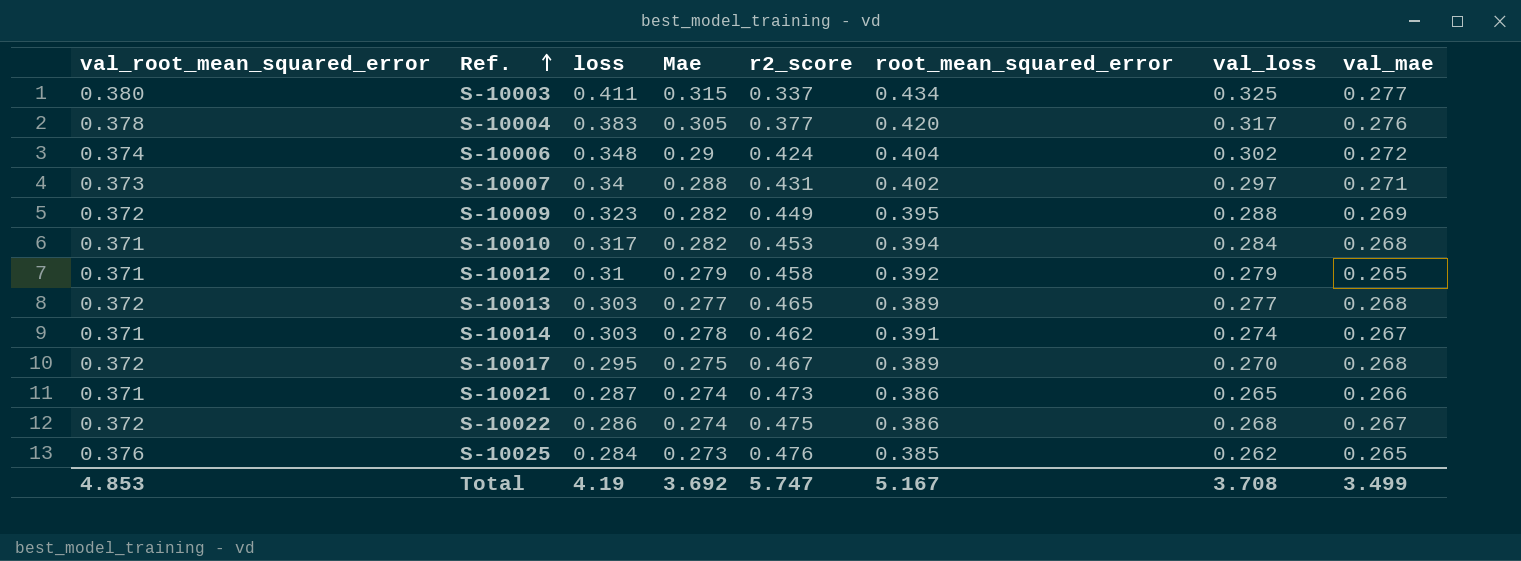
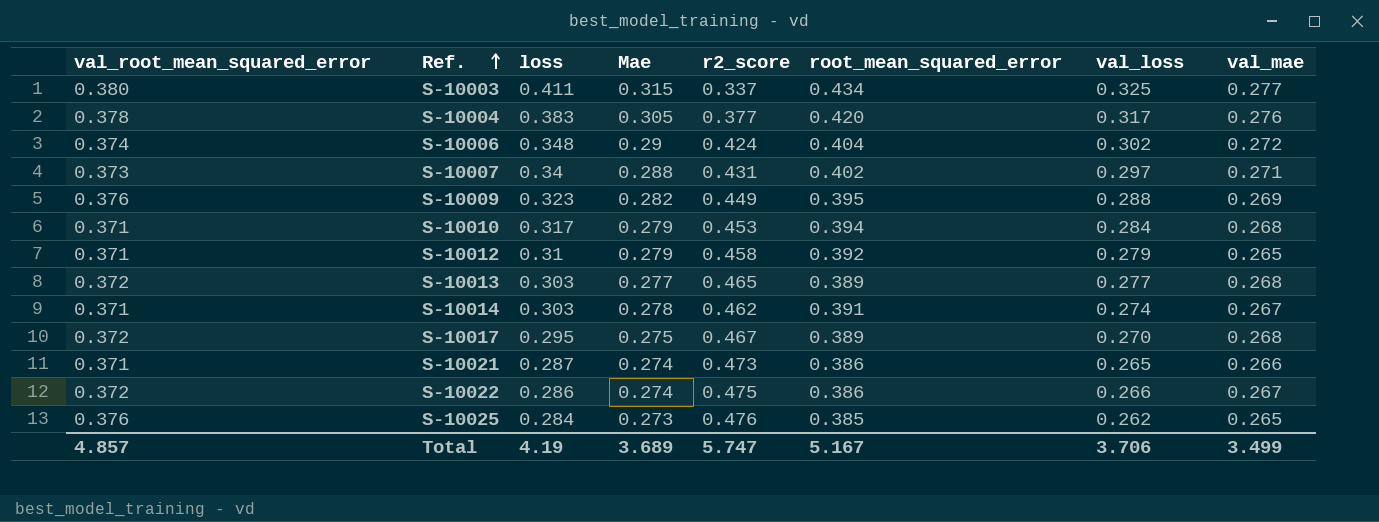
S-10009 | val_root_mean_squared_error: 0.372 -> 0.376
S-10010 | Mae: 0.282 -> 0.279
S-10022 | val_loss: 0.268 -> 0.266
Total | val_root_mean_squared_error: 4.853 -> 4.857
Total | Mae: 3.692 -> 3.689
Total | val_loss: 3.708 -> 3.706

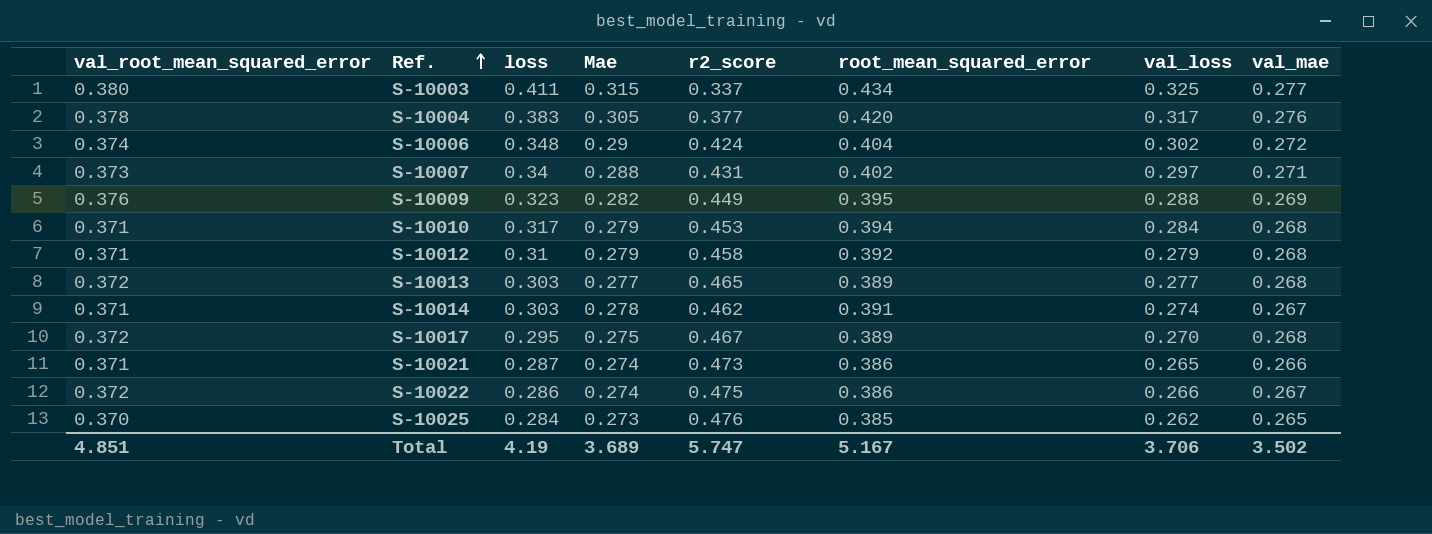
S-10012 | val_mae: 0.265 -> 0.268
S-10025 | val_root_mean_squared_error: 0.376 -> 0.370
Total | val_root_mean_squared_error: 4.857 -> 4.851
Total | val_mae: 3.499 -> 3.502

